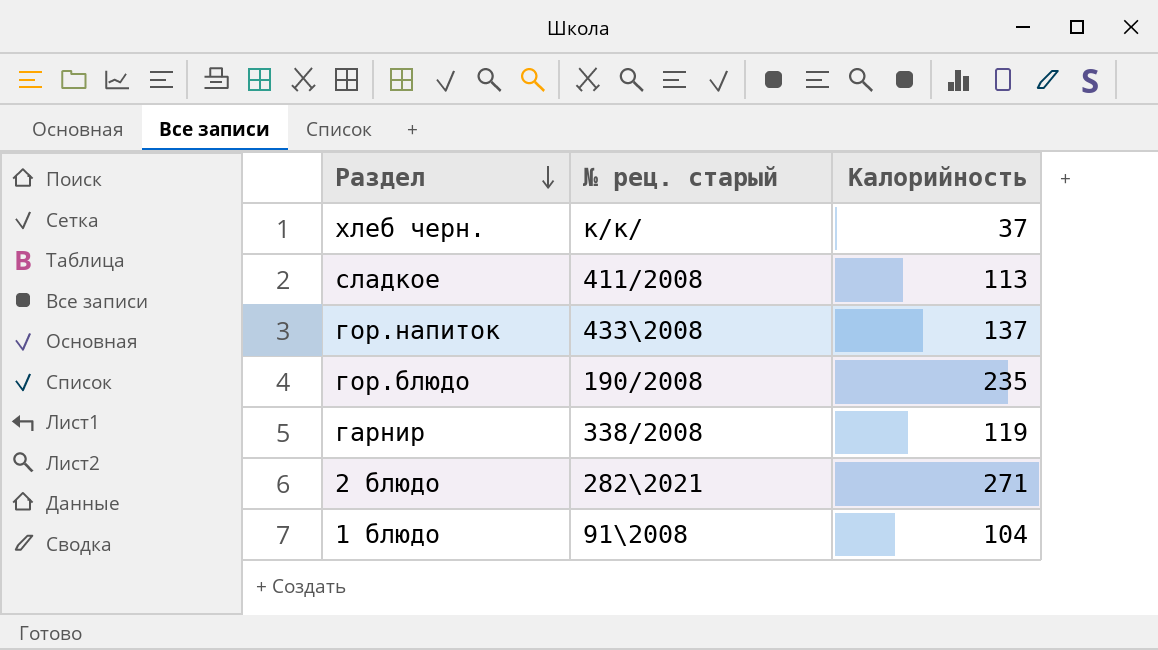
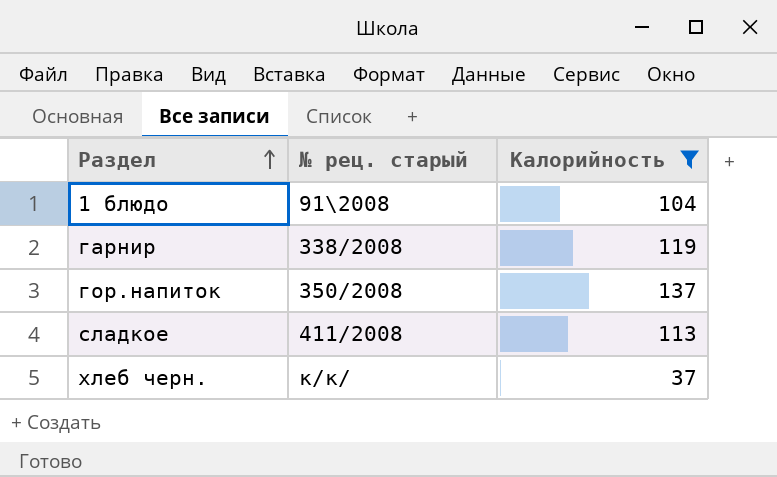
filter: none -> Калорийность <= 137
row order: Раздел descending -> Раздел ascending
гор.напиток | № рец. старый: 433\2008 -> 350/2008

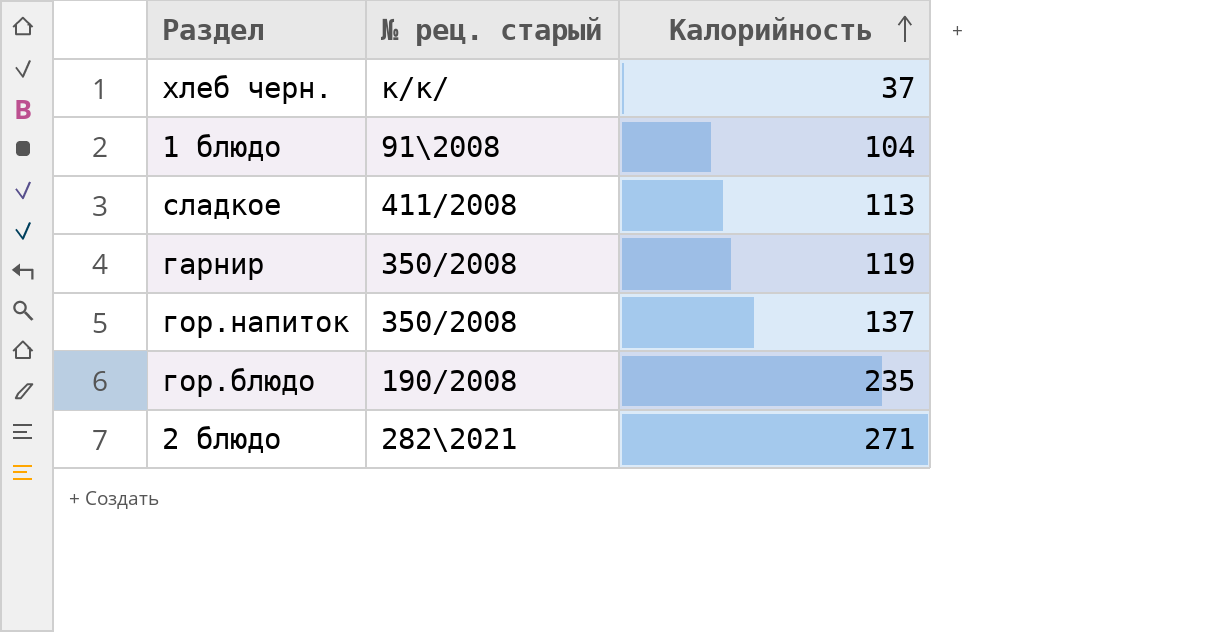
filter: Калорийность <= 137 -> none
row order: Раздел ascending -> Калорийность ascending
гарнир | № рец. старый: 338/2008 -> 350/2008

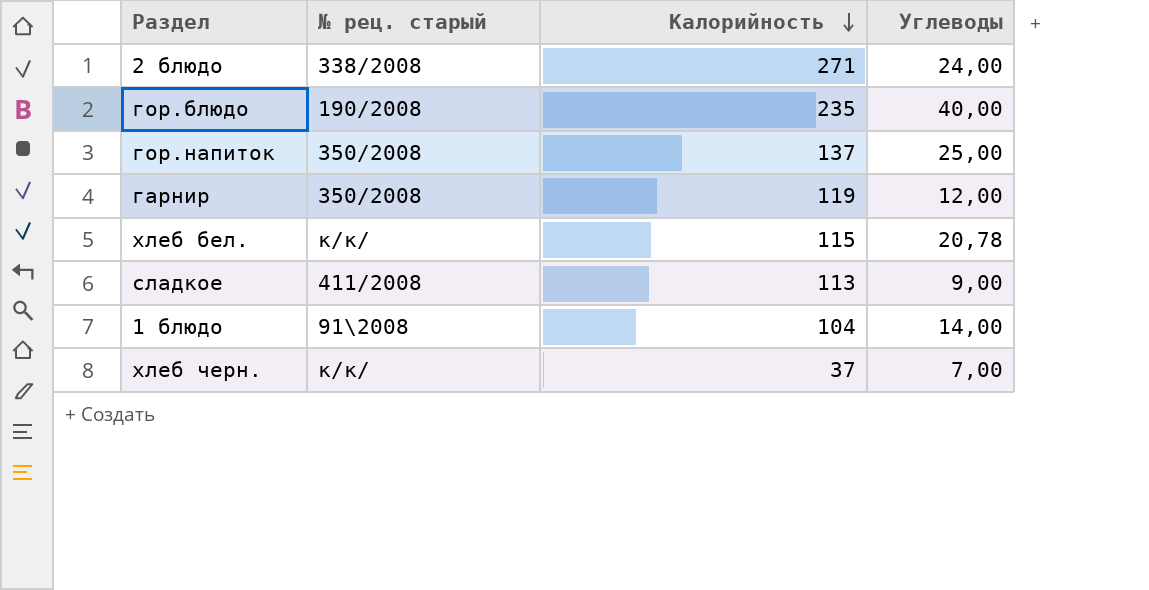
row order: Калорийность ascending -> Калорийность descending
column Углеводы | position: none -> 4
2 блюдо | № рец. старый: 282\2021 -> 338/2008
row хлеб бел.: none -> к/к/ | 115 | 20,78

